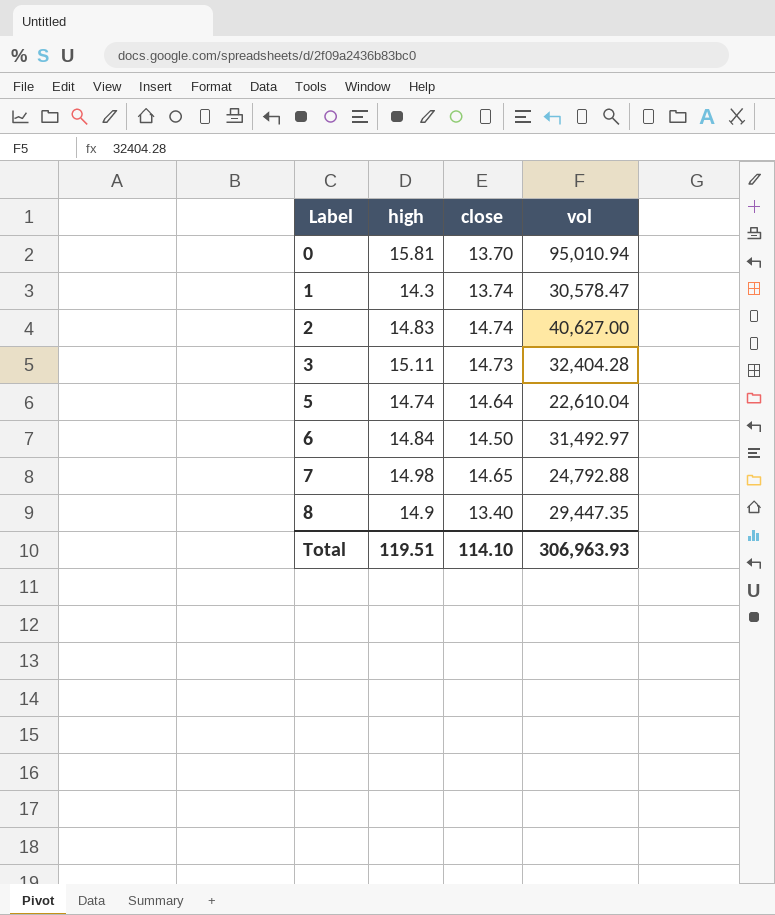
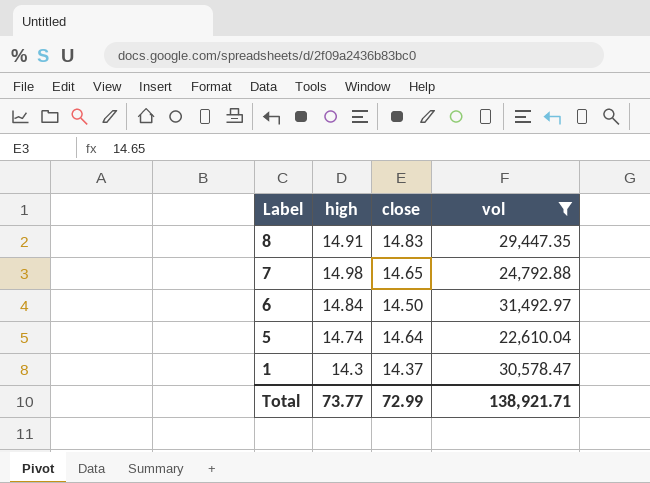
filter: none -> vol <= 31,492.97
row order: Label ascending -> Label descending
8 | high: 14.9 -> 14.91
8 | close: 13.40 -> 14.83
1 | close: 13.74 -> 14.37
Total | high: 119.51 -> 73.77
Total | close: 114.10 -> 72.99
Total | vol: 306,963.93 -> 138,921.71

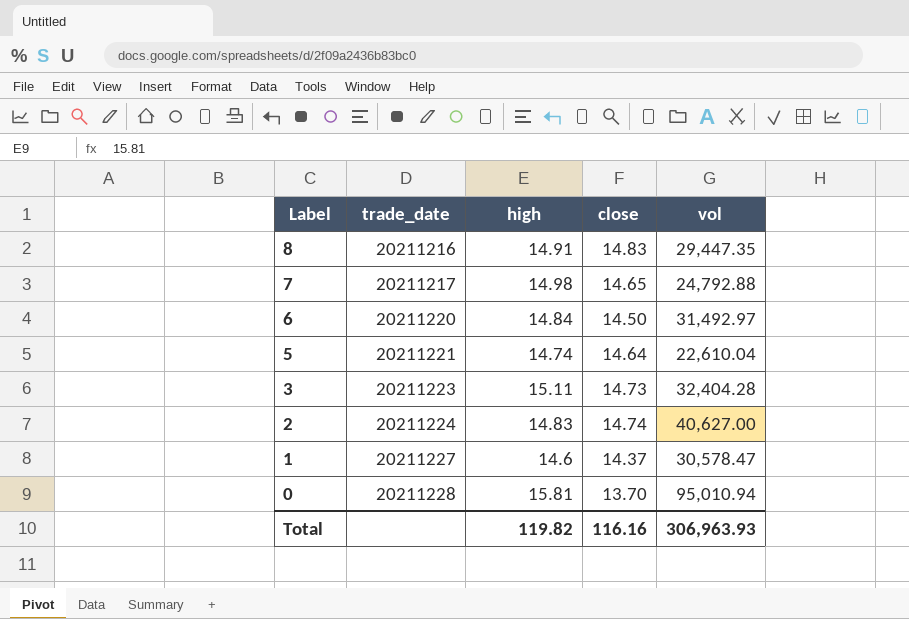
filter: vol <= 31,492.97 -> none
column trade_date | position: none -> 2
1 | high: 14.3 -> 14.6
Total | high: 73.77 -> 119.82
Total | close: 72.99 -> 116.16
Total | vol: 138,921.71 -> 306,963.93

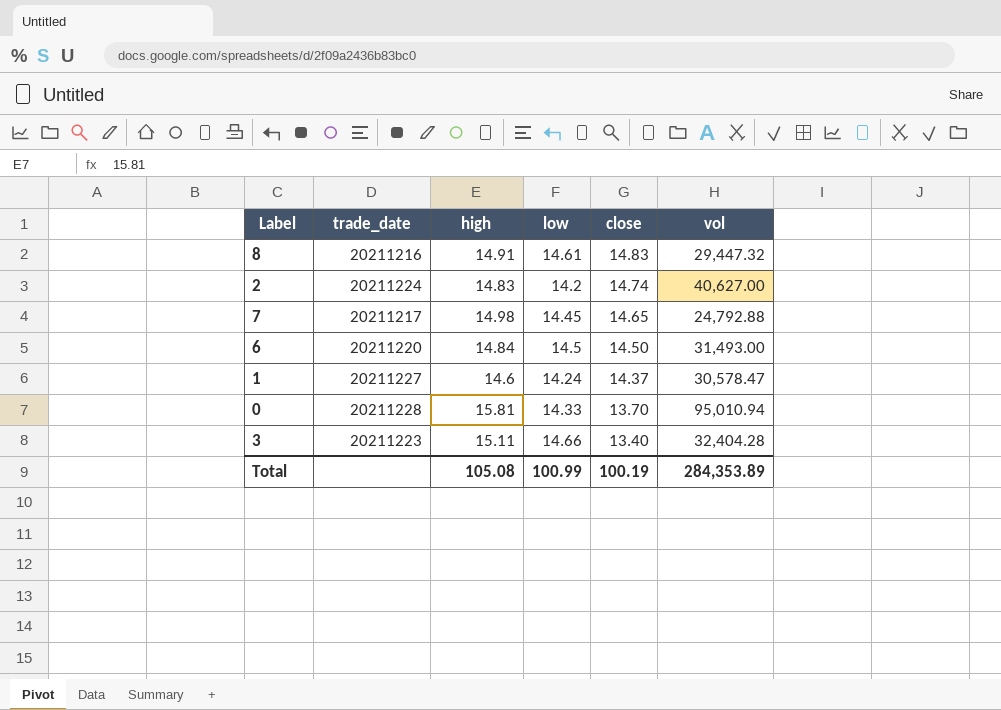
row order: Label descending -> close descending
column low | position: none -> 4
row 5: 20211221 | 14.74 | 14.64 | 22,610.04 -> none
8 | vol: 29,447.35 -> 29,447.32
6 | vol: 31,492.97 -> 31,493.00
3 | close: 14.73 -> 13.40
Total | high: 119.82 -> 105.08
Total | close: 116.16 -> 100.19
Total | vol: 306,963.93 -> 284,353.89

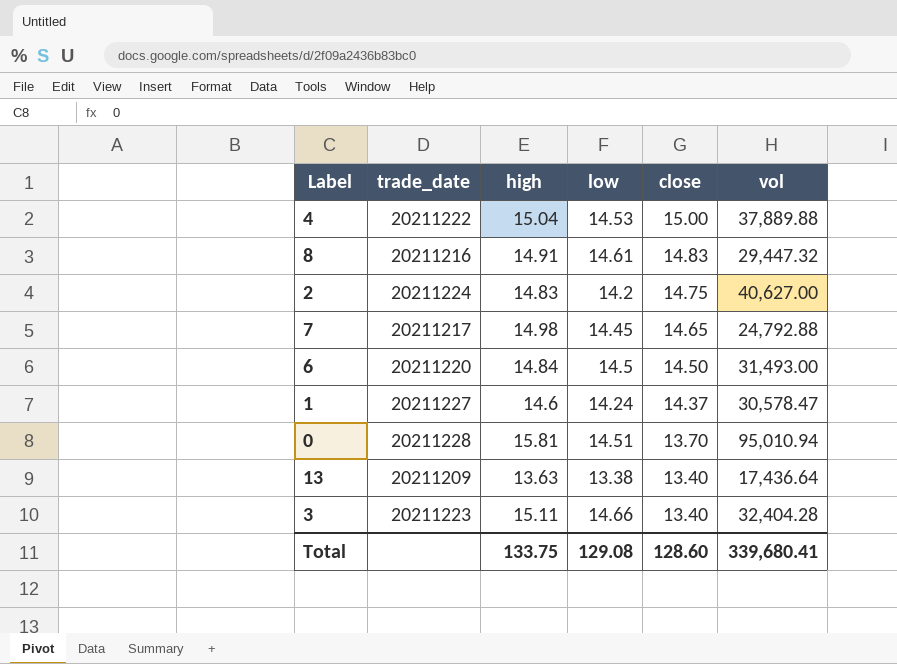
row 4: none -> 20211222 | 15.04 | 14.53 | 15.00 | 37,889.88
2 | close: 14.74 -> 14.75
0 | low: 14.33 -> 14.51
row 13: none -> 20211209 | 13.63 | 13.38 | 13.40 | 17,436.64
Total | high: 105.08 -> 133.75
Total | low: 100.99 -> 129.08
Total | close: 100.19 -> 128.60
Total | vol: 284,353.89 -> 339,680.41

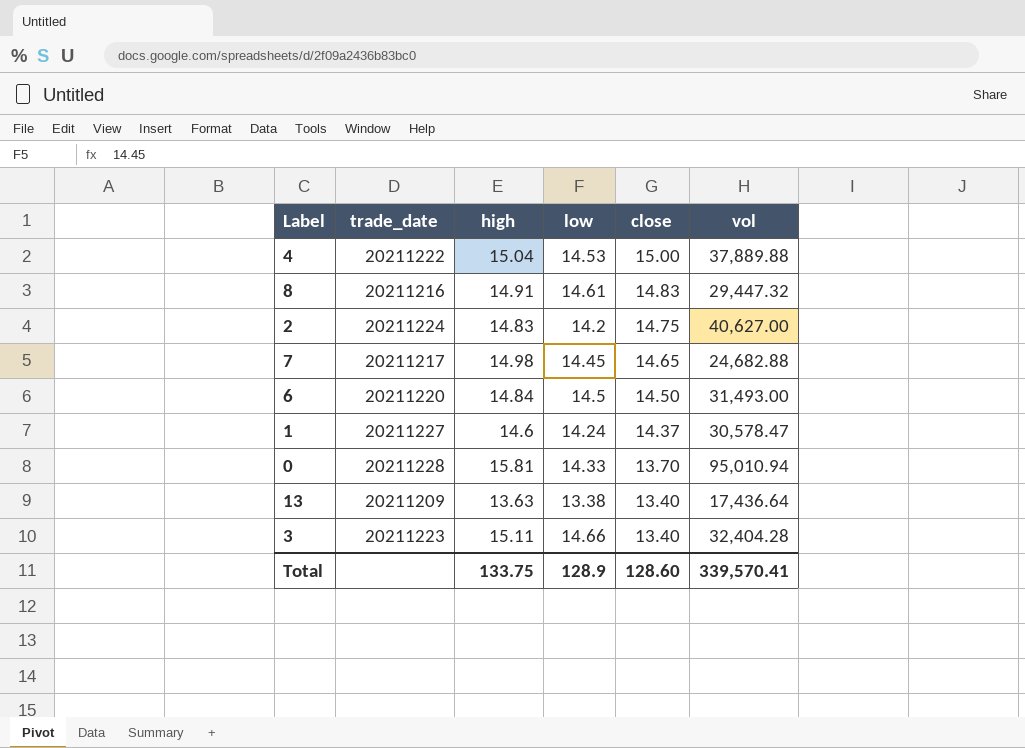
7 | vol: 24,792.88 -> 24,682.88
0 | low: 14.51 -> 14.33
Total | low: 129.08 -> 128.9
Total | vol: 339,680.41 -> 339,570.41

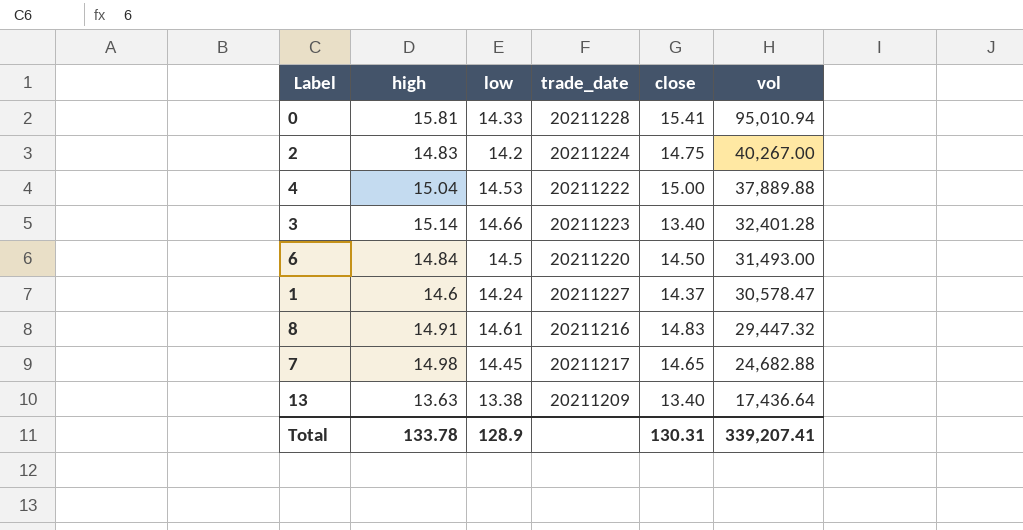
row order: close descending -> vol descending
column trade_date | position: 2 -> 4
0 | close: 13.70 -> 15.41
2 | vol: 40,627.00 -> 40,267.00
3 | high: 15.11 -> 15.14
3 | vol: 32,404.28 -> 32,401.28
Total | high: 133.75 -> 133.78
Total | close: 128.60 -> 130.31
Total | vol: 339,570.41 -> 339,207.41

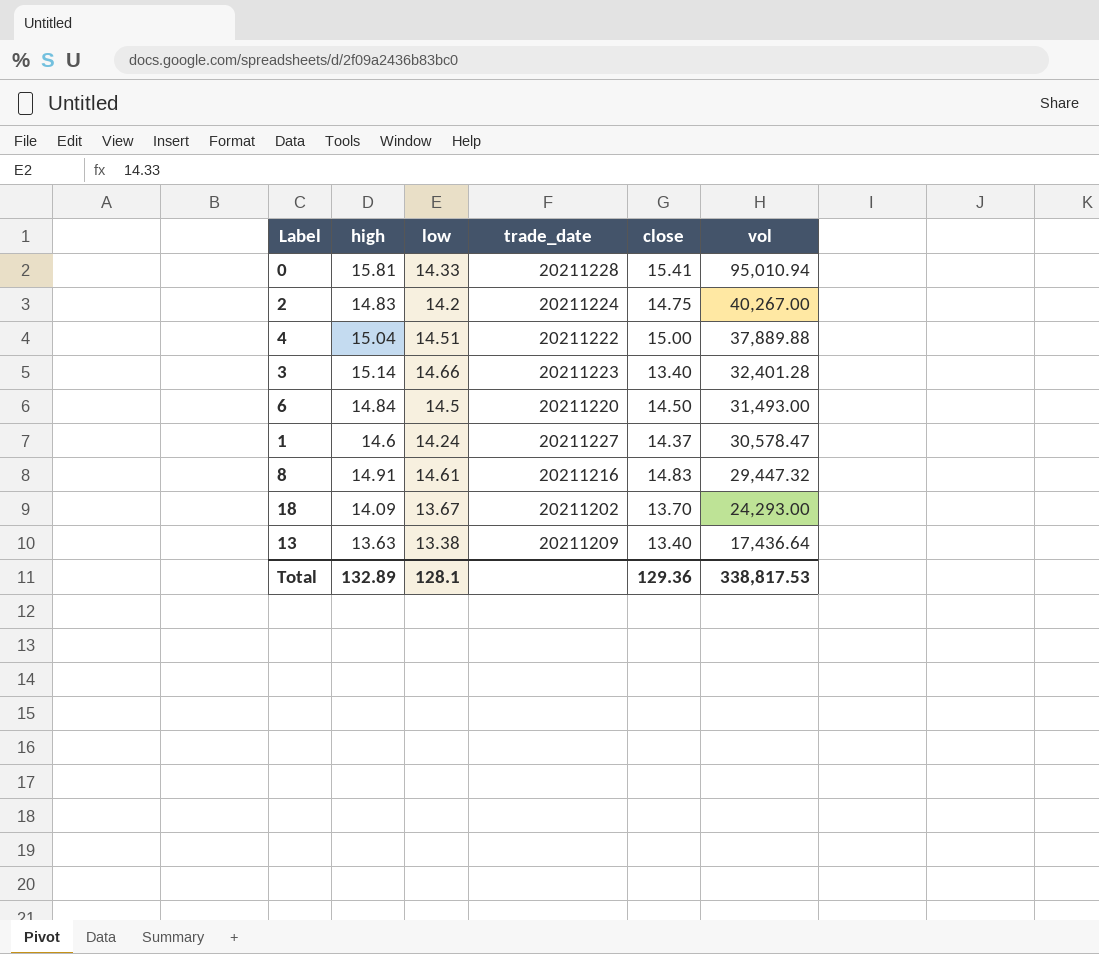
row 7: 14.98 | 14.45 | 20211217 | 14.65 | 24,682.88 -> none
4 | low: 14.53 -> 14.51
row 18: none -> 14.09 | 13.67 | 20211202 | 13.70 | 24,293.00
Total | high: 133.78 -> 132.89
Total | low: 128.9 -> 128.1
Total | close: 130.31 -> 129.36
Total | vol: 339,207.41 -> 338,817.53

